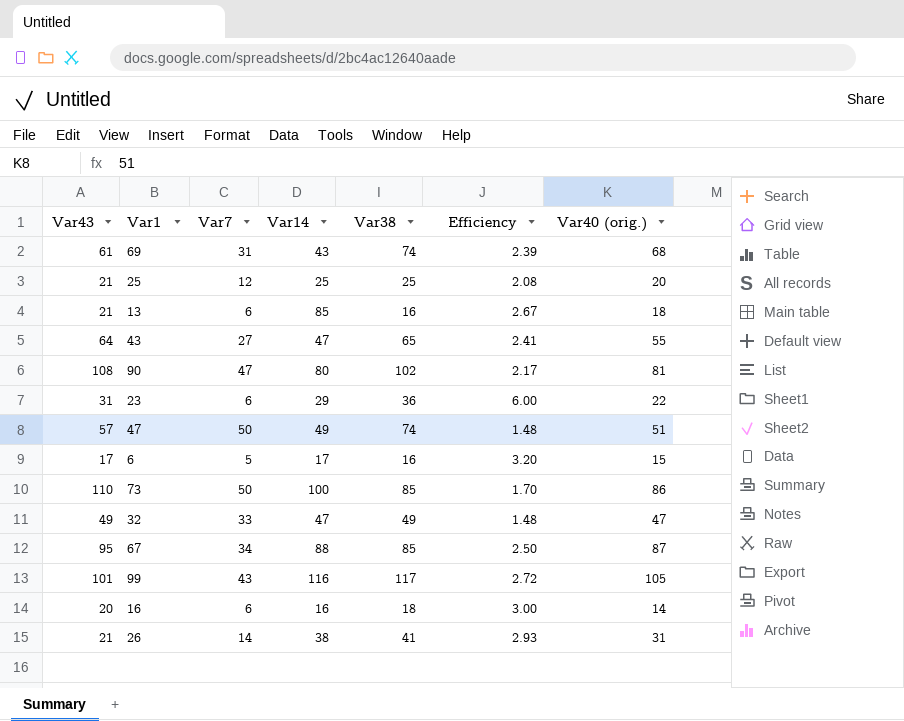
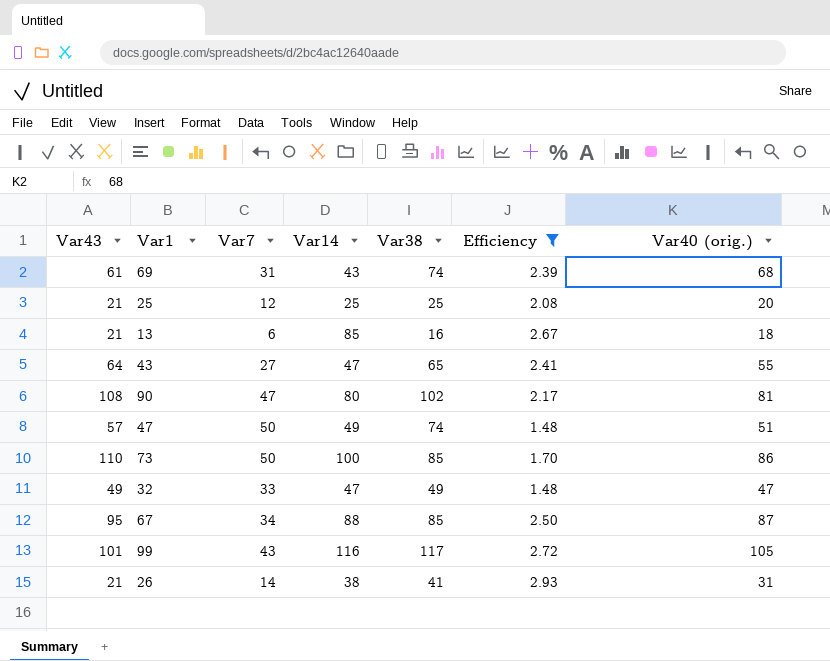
filter: none -> Efficiency <= 2.93

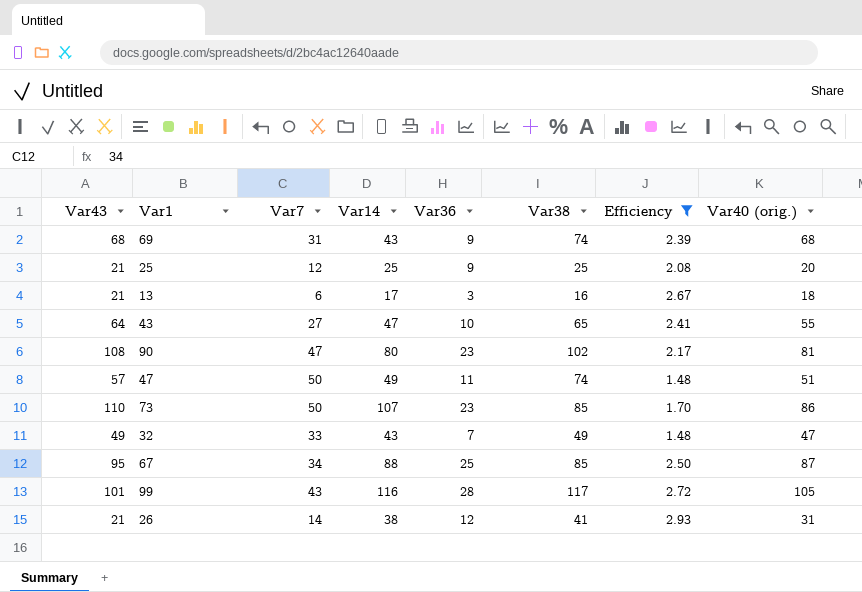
column Var36 | position: none -> 5
69 | Var43: 61 -> 68
13 | Var14: 85 -> 17
73 | Var14: 100 -> 107
32 | Var14: 47 -> 43

